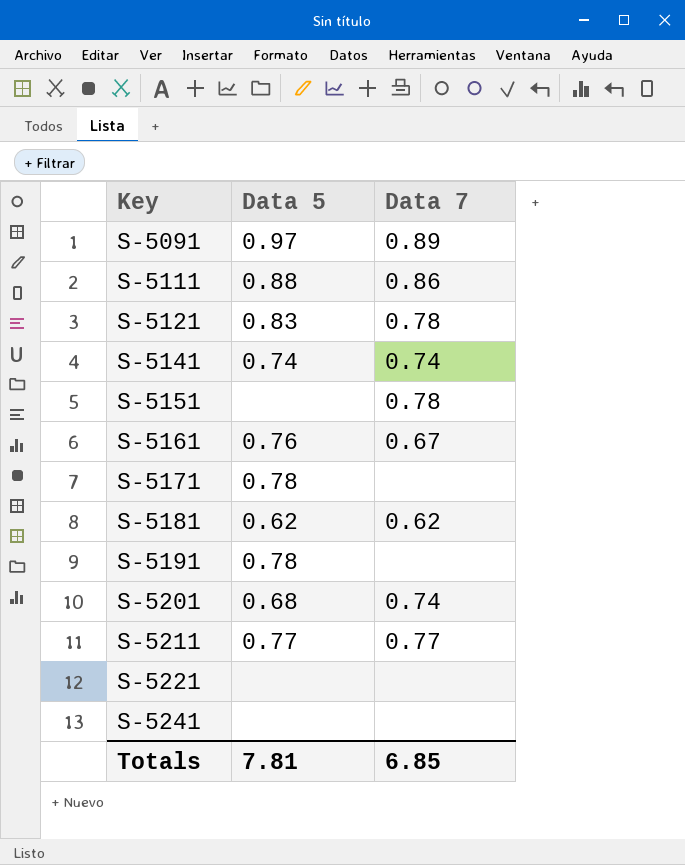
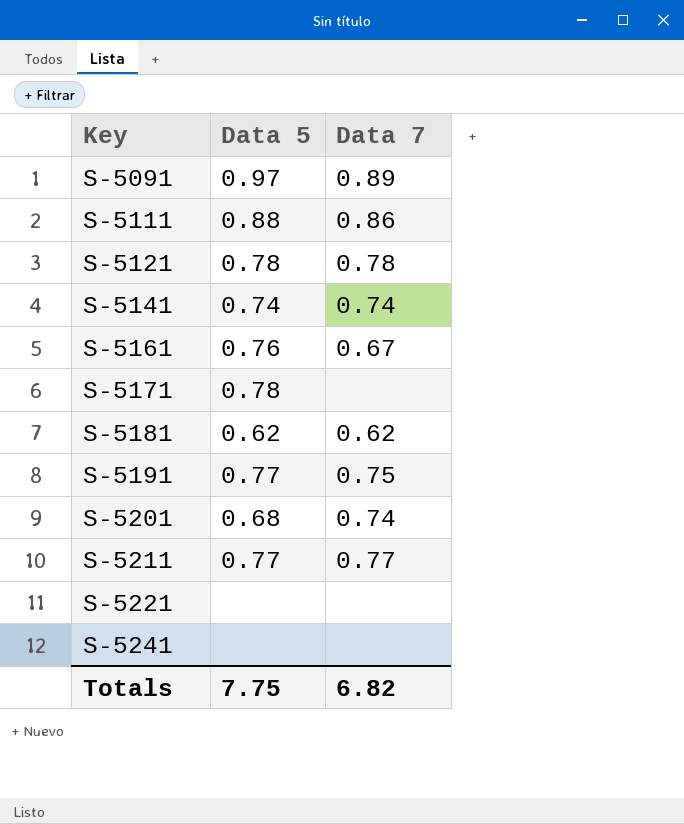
row S-5151: none | 0.78 -> none
S-5121 | Data 5: 0.83 -> 0.78
S-5191 | Data 5: 0.78 -> 0.77
S-5191 | Data 7: none -> 0.75
Totals | Data 5: 7.81 -> 7.75
Totals | Data 7: 6.85 -> 6.82

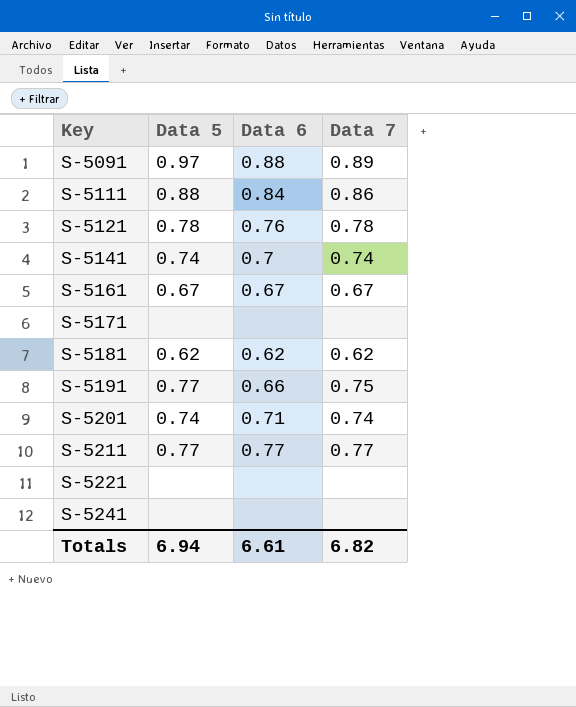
column Data 6 | position: none -> 3
S-5161 | Data 5: 0.76 -> 0.67
S-5171 | Data 5: 0.78 -> none
S-5201 | Data 5: 0.68 -> 0.74
Totals | Data 5: 7.75 -> 6.94

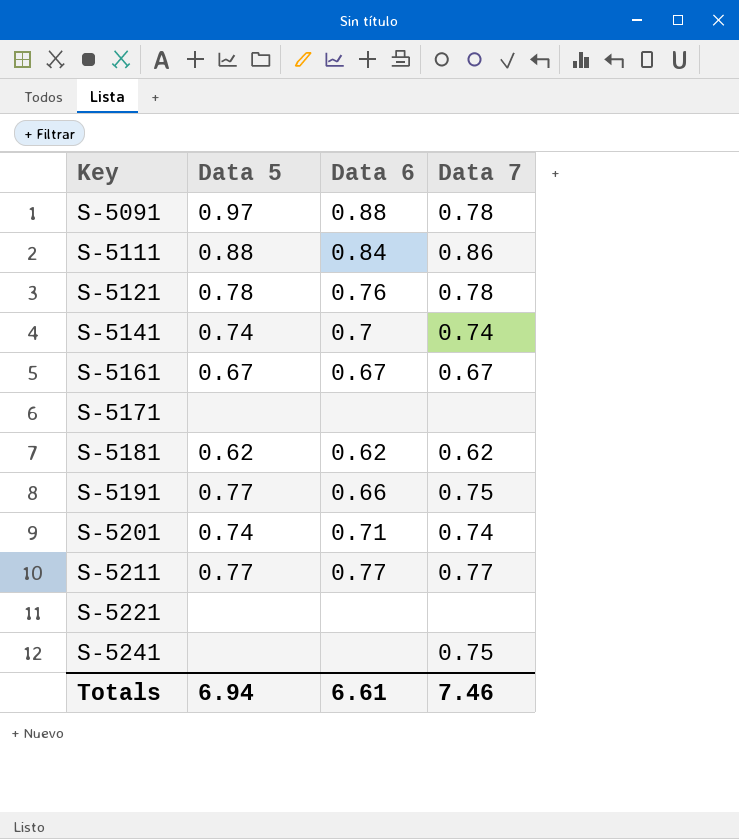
S-5091 | Data 7: 0.89 -> 0.78
S-5241 | Data 7: none -> 0.75
Totals | Data 7: 6.82 -> 7.46

